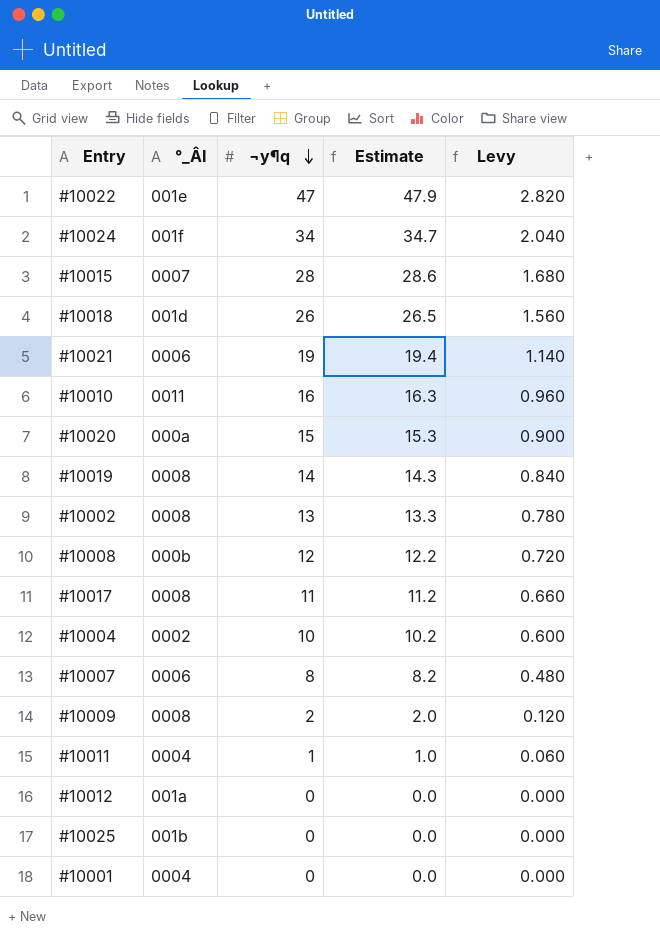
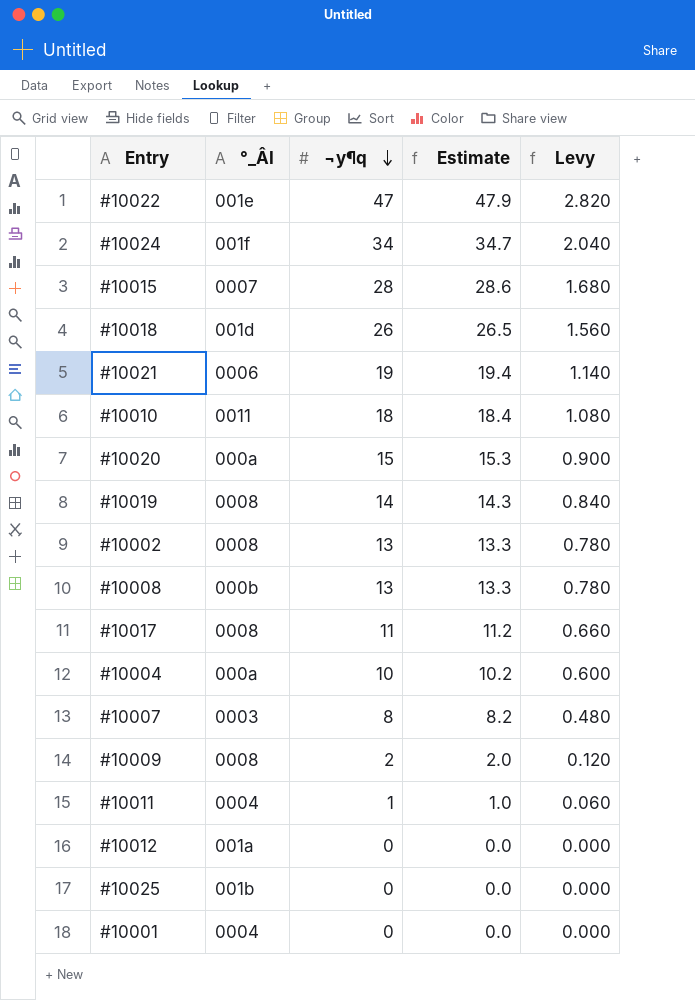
#10010 | ¬y¶q: 16 -> 18
#10010 | Estimate: 16.3 -> 18.4
#10010 | Levy: 0.960 -> 1.080
#10008 | ¬y¶q: 12 -> 13
#10008 | Estimate: 12.2 -> 13.3
#10008 | Levy: 0.720 -> 0.780
#10004 | °_ÂI: 0002 -> 000a
#10007 | °_ÂI: 0006 -> 0003

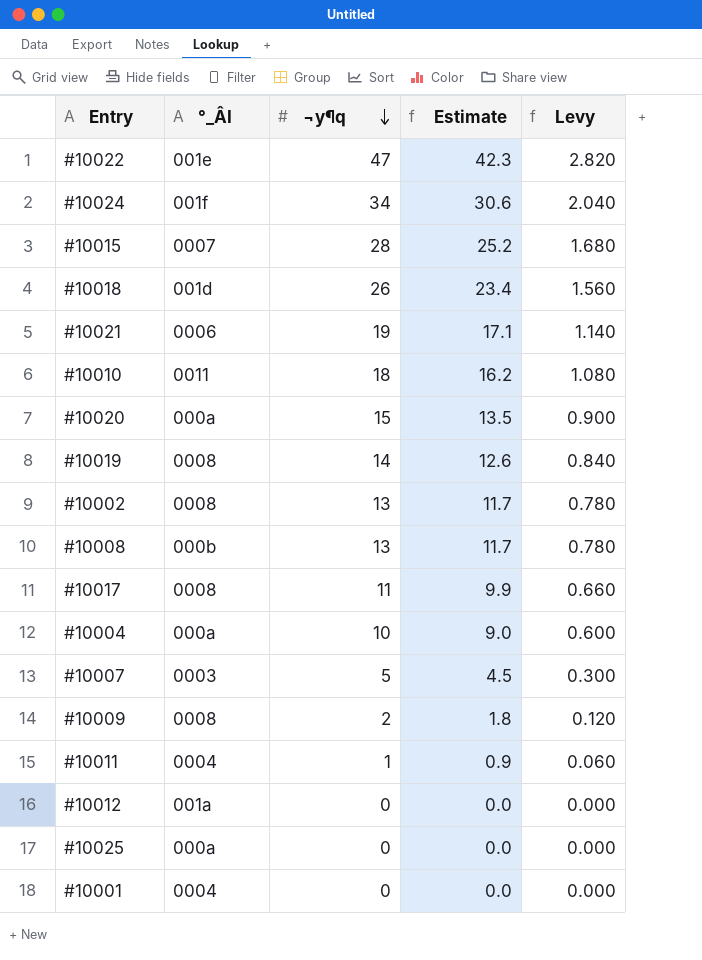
column Estimate | formula: [¬y¶q] * 1.02 -> [¬y¶q] * 0.9
#10007 | ¬y¶q: 8 -> 5
#10007 | Levy: 0.480 -> 0.300
#10025 | °_ÂI: 001b -> 000a

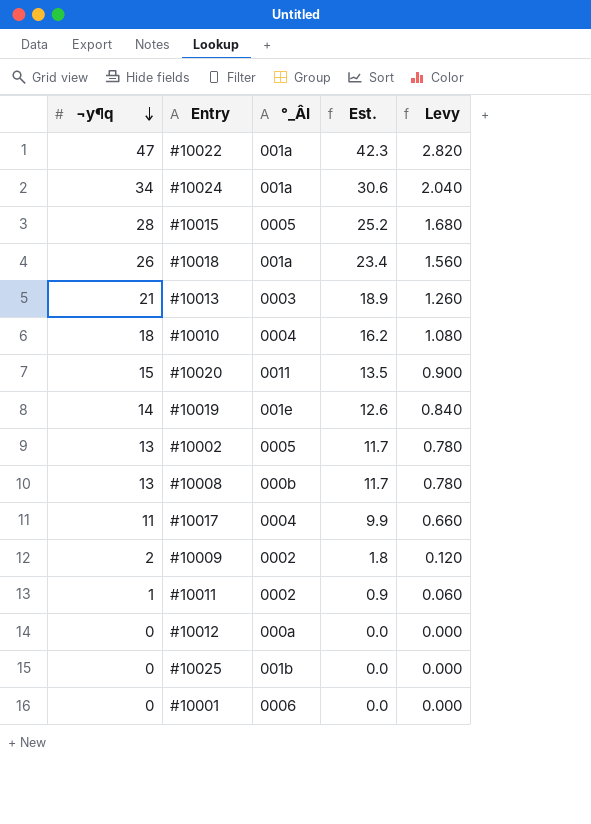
column ¬y¶q | position: 3 -> 1
column name: Estimate -> Est.
row #10021: 0006 | 19 | 17.1 | 1.140 -> none
row #10004: 000a | 10 | 9.0 | 0.600 -> none
row #10007: 0003 | 5 | 4.5 | 0.300 -> none
#10022 | °_ÂI: 001e -> 001a
#10024 | °_ÂI: 001f -> 001a
#10015 | °_ÂI: 0007 -> 0005
#10018 | °_ÂI: 001d -> 001a
row #10013: none -> 21 | 0003 | 18.9 | 1.260
#10010 | °_ÂI: 0011 -> 0004
#10020 | °_ÂI: 000a -> 0011
#10019 | °_ÂI: 0008 -> 001e
#10002 | °_ÂI: 0008 -> 0005
#10017 | °_ÂI: 0008 -> 0004
#10009 | °_ÂI: 0008 -> 0002
#10011 | °_ÂI: 0004 -> 0002
#10012 | °_ÂI: 001a -> 000a
#10025 | °_ÂI: 000a -> 001b
#10001 | °_ÂI: 0004 -> 0006

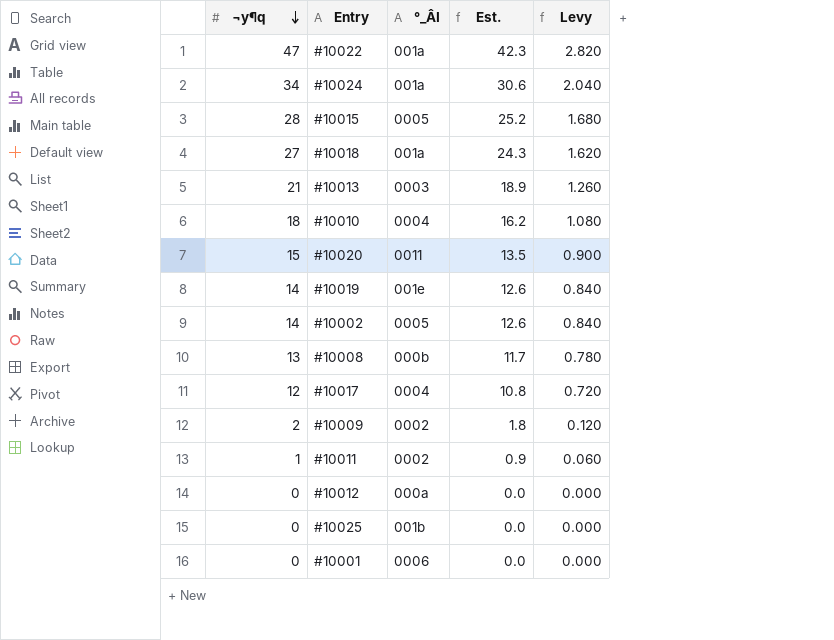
#10018 | ¬y¶q: 26 -> 27
#10018 | Est.: 23.4 -> 24.3
#10018 | Levy: 1.560 -> 1.620
#10002 | ¬y¶q: 13 -> 14
#10002 | Est.: 11.7 -> 12.6
#10002 | Levy: 0.780 -> 0.840
#10017 | ¬y¶q: 11 -> 12
#10017 | Est.: 9.9 -> 10.8
#10017 | Levy: 0.660 -> 0.720

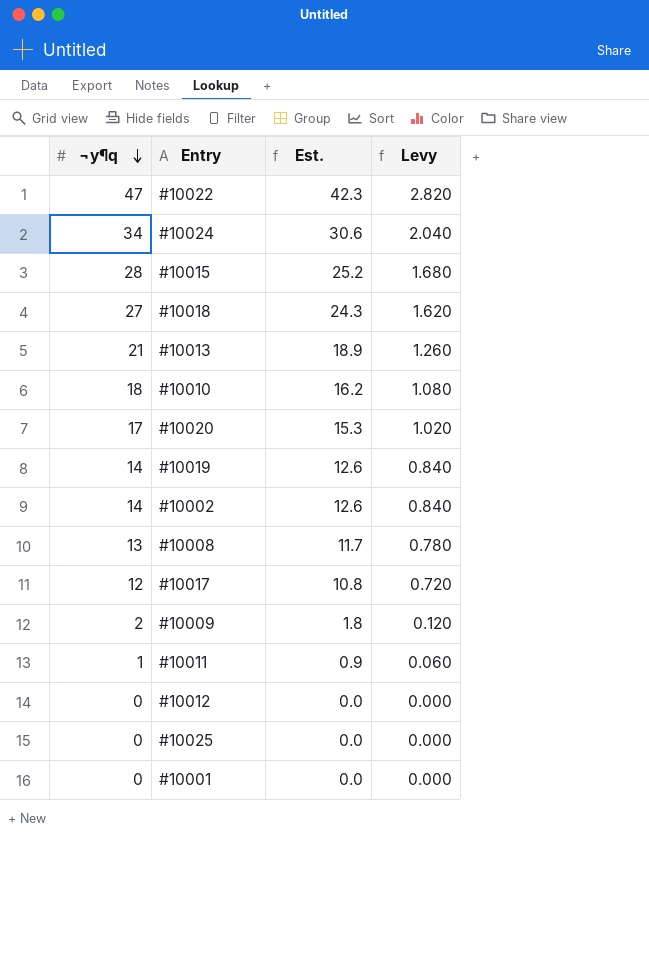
column °_ÂI | position: 3 -> none
#10020 | ¬y¶q: 15 -> 17
#10020 | Est.: 13.5 -> 15.3
#10020 | Levy: 0.900 -> 1.020

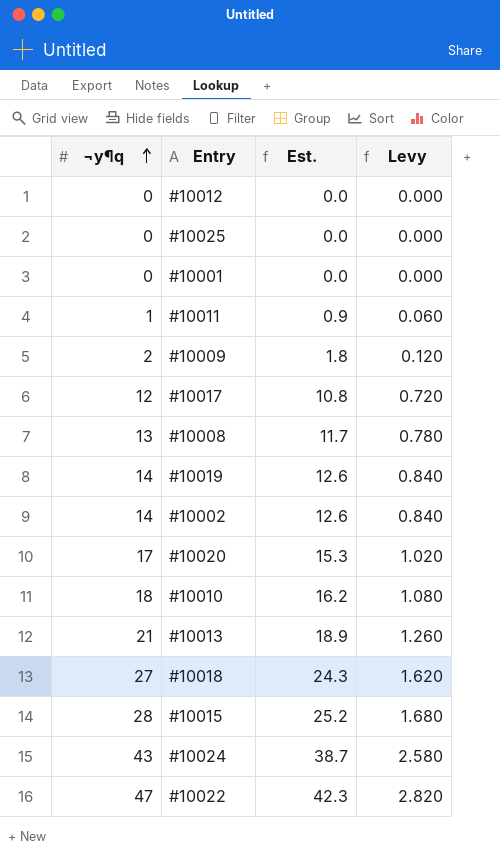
row order: ¬y¶q descending -> ¬y¶q ascending
#10024 | ¬y¶q: 34 -> 43
#10024 | Est.: 30.6 -> 38.7
#10024 | Levy: 2.040 -> 2.580

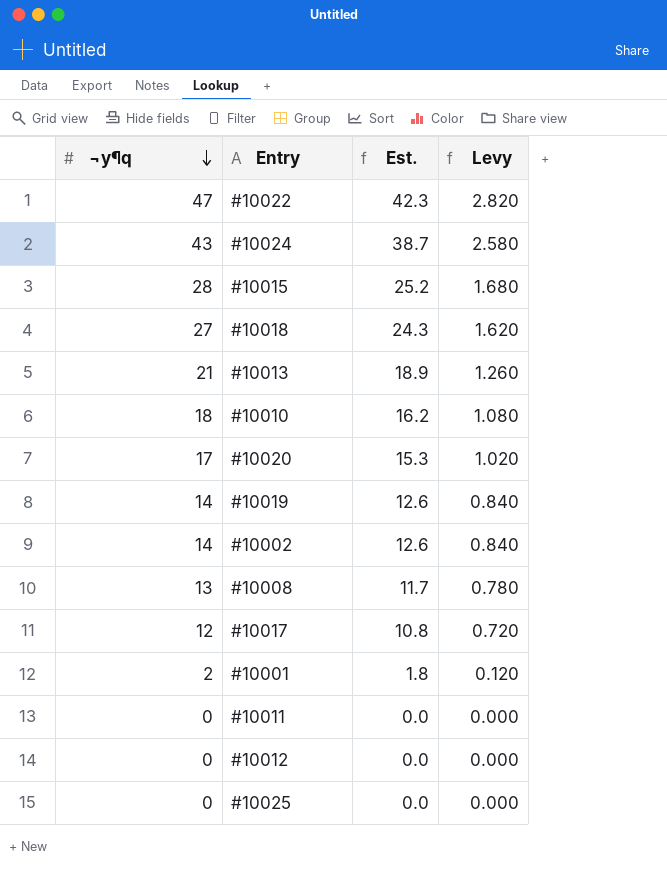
row order: ¬y¶q ascending -> ¬y¶q descending
row #10009: 2 | 1.8 | 0.120 -> none
#10001 | ¬y¶q: 0 -> 2
#10001 | Est.: 0.0 -> 1.8
#10001 | Levy: 0.000 -> 0.120
#10011 | ¬y¶q: 1 -> 0
#10011 | Est.: 0.9 -> 0.0
#10011 | Levy: 0.060 -> 0.000

